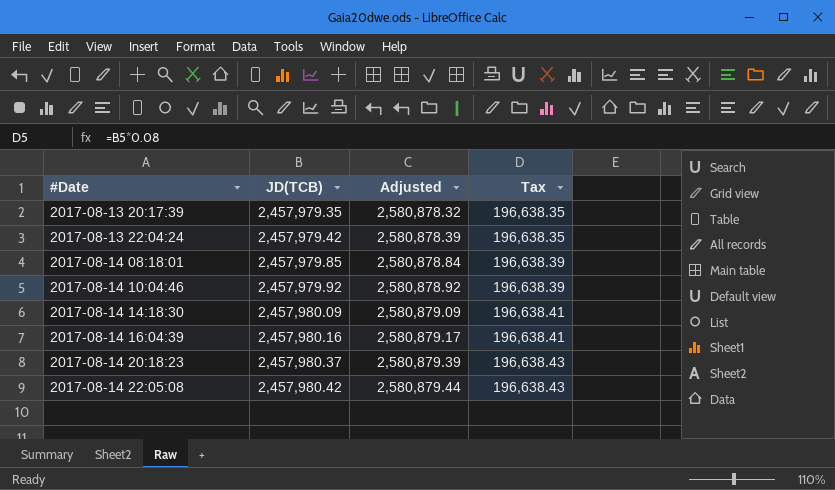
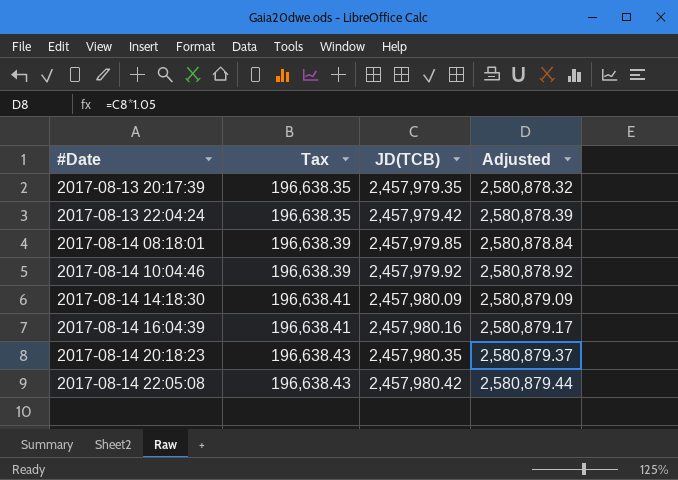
column Tax | position: 4 -> 2
2017-08-14 20:18:23 | JD(TCB): 2,457,980.37 -> 2,457,980.35
2017-08-14 20:18:23 | Adjusted: 2,580,879.39 -> 2,580,879.37

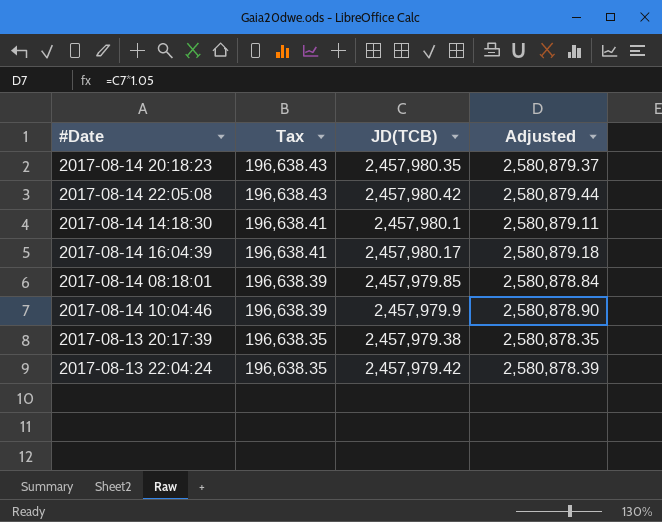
row order: #Date ascending -> Tax descending
2017-08-14 14:18:30 | JD(TCB): 2,457,980.09 -> 2,457,980.1
2017-08-14 14:18:30 | Adjusted: 2,580,879.09 -> 2,580,879.11
2017-08-14 16:04:39 | JD(TCB): 2,457,980.16 -> 2,457,980.17
2017-08-14 16:04:39 | Adjusted: 2,580,879.17 -> 2,580,879.18
2017-08-14 10:04:46 | JD(TCB): 2,457,979.92 -> 2,457,979.9
2017-08-14 10:04:46 | Adjusted: 2,580,878.92 -> 2,580,878.90
2017-08-13 20:17:39 | JD(TCB): 2,457,979.35 -> 2,457,979.38
2017-08-13 20:17:39 | Adjusted: 2,580,878.32 -> 2,580,878.35

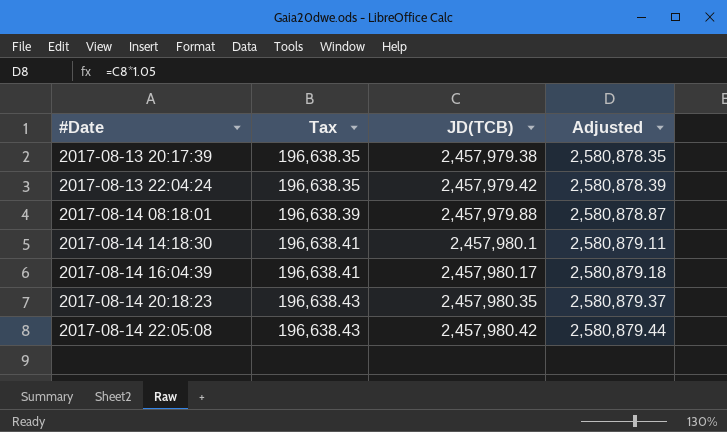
row order: Tax descending -> #Date ascending
row 2017-08-14 10:04:46: 196,638.39 | 2,457,979.9 | 2,580,878.90 -> none
2017-08-14 08:18:01 | JD(TCB): 2,457,979.85 -> 2,457,979.88
2017-08-14 08:18:01 | Adjusted: 2,580,878.84 -> 2,580,878.87

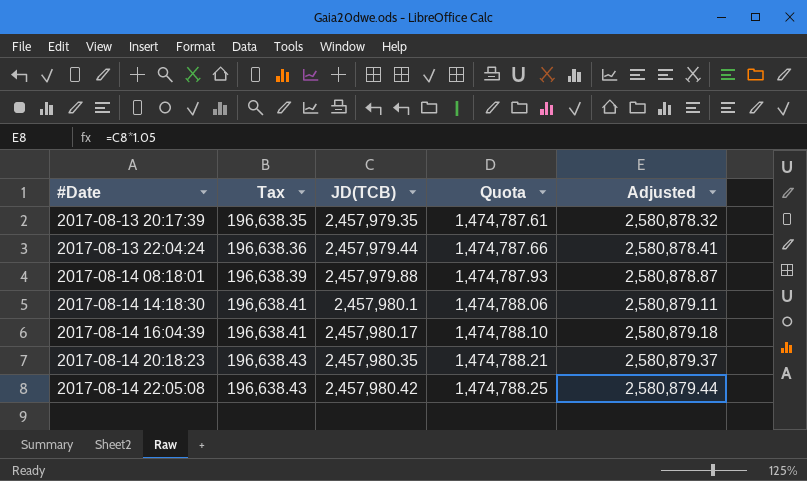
column Quota | formula: none -> [JD(TCB)] * 0.6
2017-08-13 20:17:39 | JD(TCB): 2,457,979.38 -> 2,457,979.35
2017-08-13 20:17:39 | Adjusted: 2,580,878.35 -> 2,580,878.32
2017-08-13 22:04:24 | Tax: 196,638.35 -> 196,638.36
2017-08-13 22:04:24 | JD(TCB): 2,457,979.42 -> 2,457,979.44
2017-08-13 22:04:24 | Adjusted: 2,580,878.39 -> 2,580,878.41

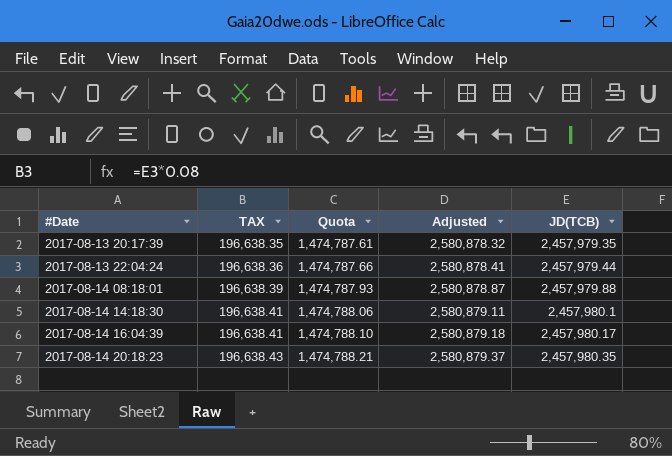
column name: Tax -> TAX
column JD(TCB) | position: 3 -> 5
row 2017-08-14 22:05:08: 196,638.43 | 2,457,980.42 | 1,474,788.25 | 2,580,879.44 -> none

